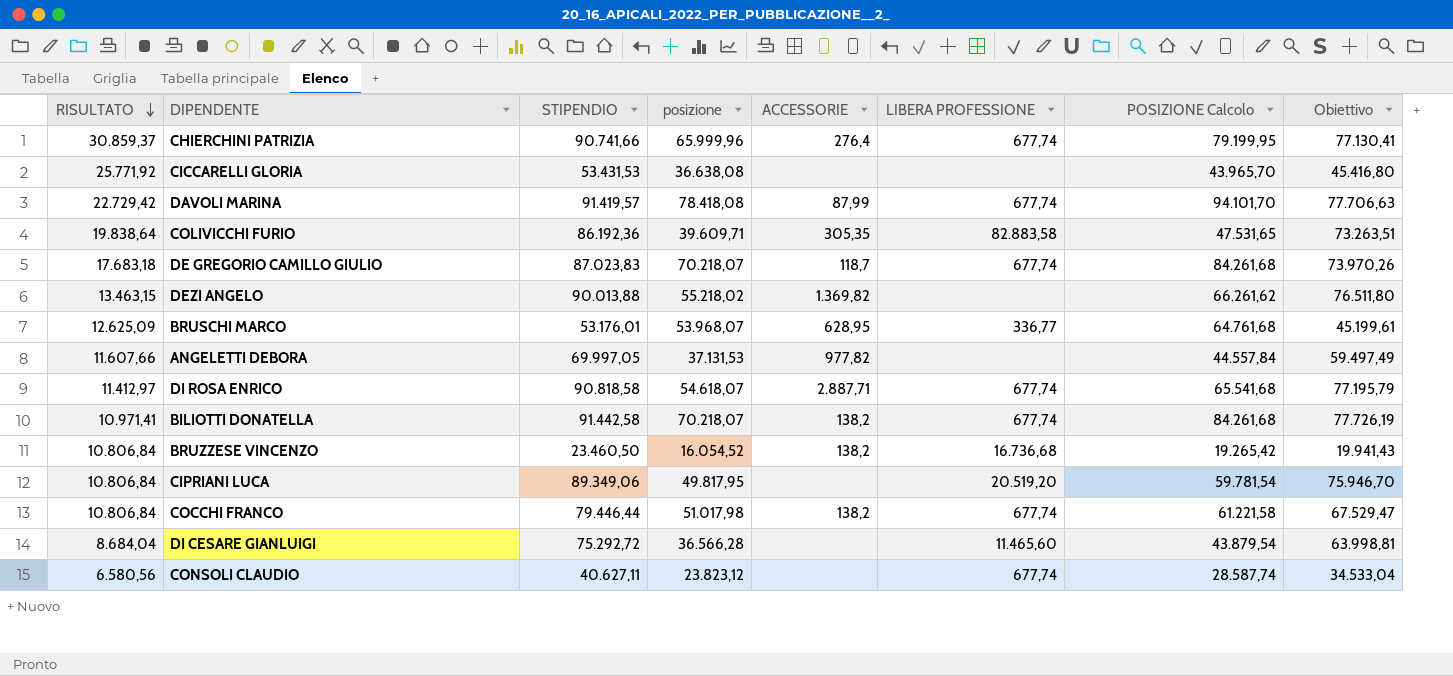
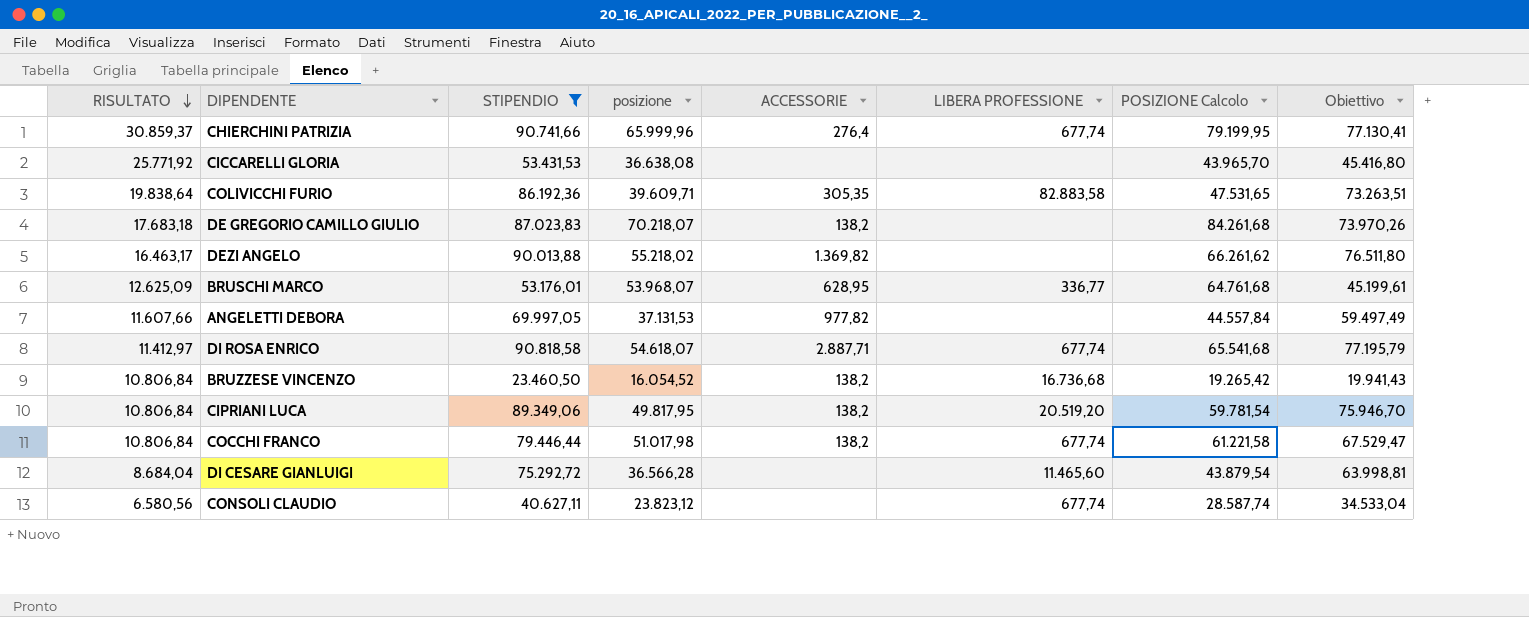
filter: none -> STIPENDIO <= 90.818,58
DE GREGORIO CAMILLO GIULIO | ACCESSORIE: 118,7 -> 138,2
DE GREGORIO CAMILLO GIULIO | LIBERA PROFESSIONE: 677,74 -> none
DEZI ANGELO | RISULTATO: 13.463,15 -> 16.463,17
CIPRIANI LUCA | ACCESSORIE: none -> 138,2

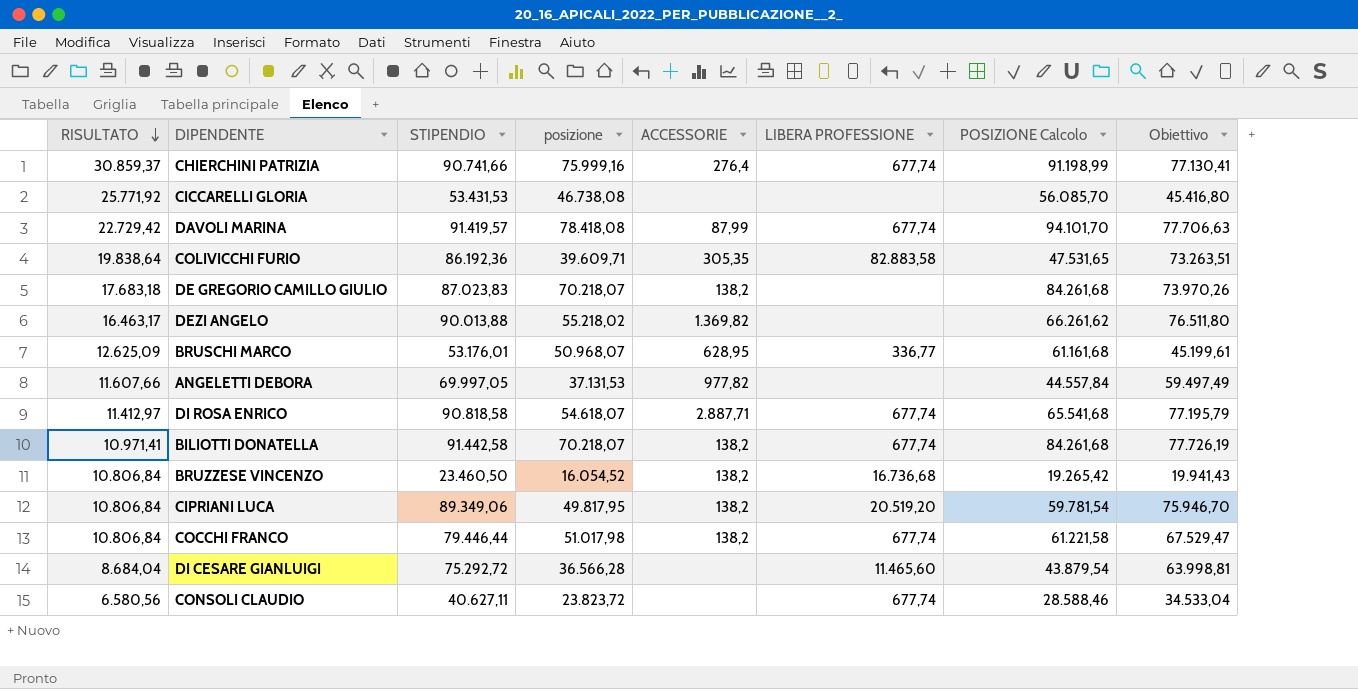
filter: STIPENDIO <= 90.818,58 -> none
CHIERCHINI PATRIZIA | posizione: 65.999,96 -> 75.999,16
CHIERCHINI PATRIZIA | POSIZIONE Calcolo: 79.199,95 -> 91.198,99
CICCARELLI GLORIA | posizione: 36.638,08 -> 46.738,08
CICCARELLI GLORIA | POSIZIONE Calcolo: 43.965,70 -> 56.085,70
BRUSCHI MARCO | posizione: 53.968,07 -> 50.968,07
BRUSCHI MARCO | POSIZIONE Calcolo: 64.761,68 -> 61.161,68
CONSOLI CLAUDIO | posizione: 23.823,12 -> 23.823,72
CONSOLI CLAUDIO | POSIZIONE Calcolo: 28.587,74 -> 28.588,46

